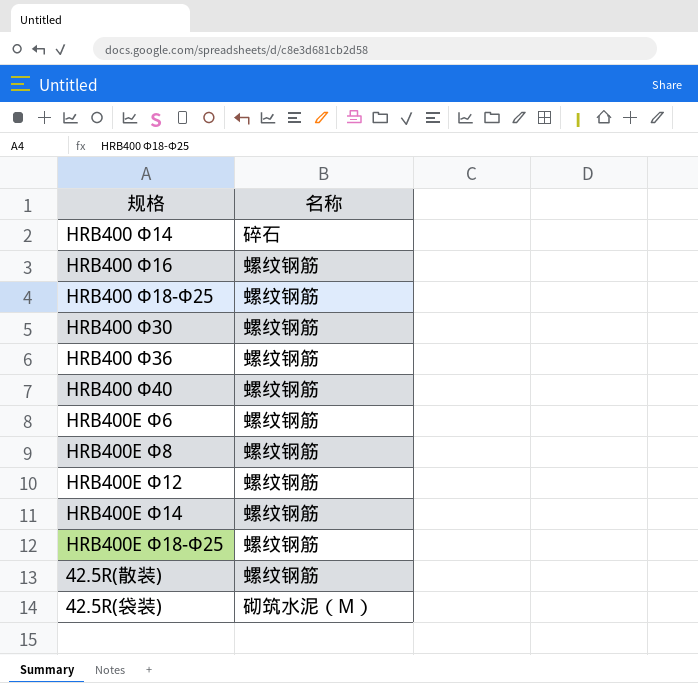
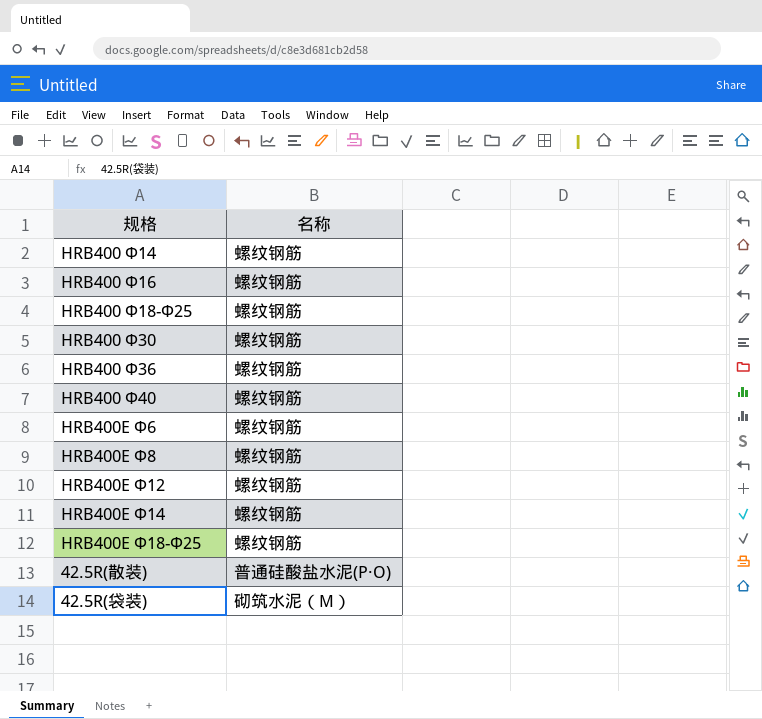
HRB400 Φ14 | 名称: 碎石 -> 螺纹钢筋
42.5R(散装) | 名称: 螺纹钢筋 -> 普通硅酸盐水泥(P·O)

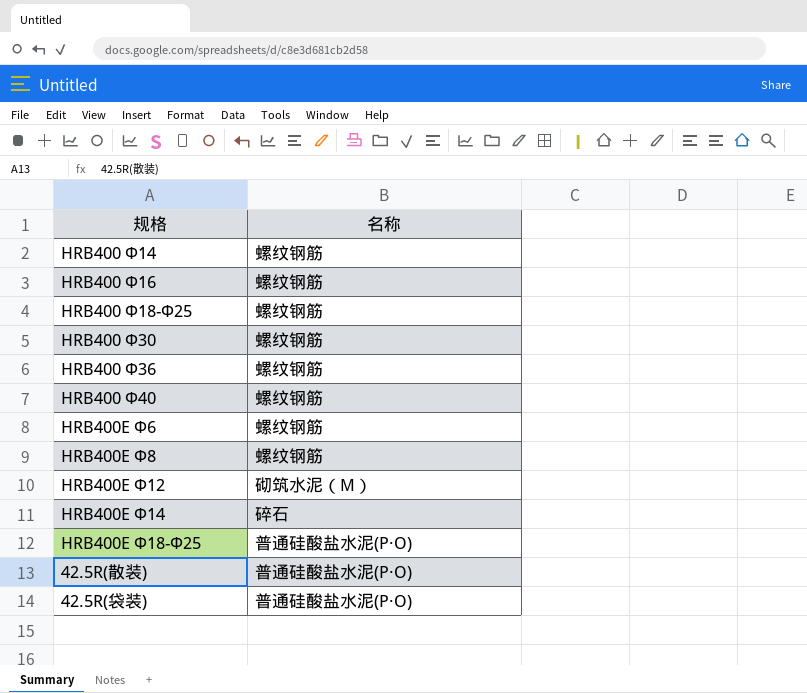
HRB400E Φ12 | 名称: 螺纹钢筋 -> 砌筑水泥（M）
HRB400E Φ14 | 名称: 螺纹钢筋 -> 碎石
HRB400E Φ18-Φ25 | 名称: 螺纹钢筋 -> 普通硅酸盐水泥(P·O)
42.5R(袋装) | 名称: 砌筑水泥（M） -> 普通硅酸盐水泥(P·O)

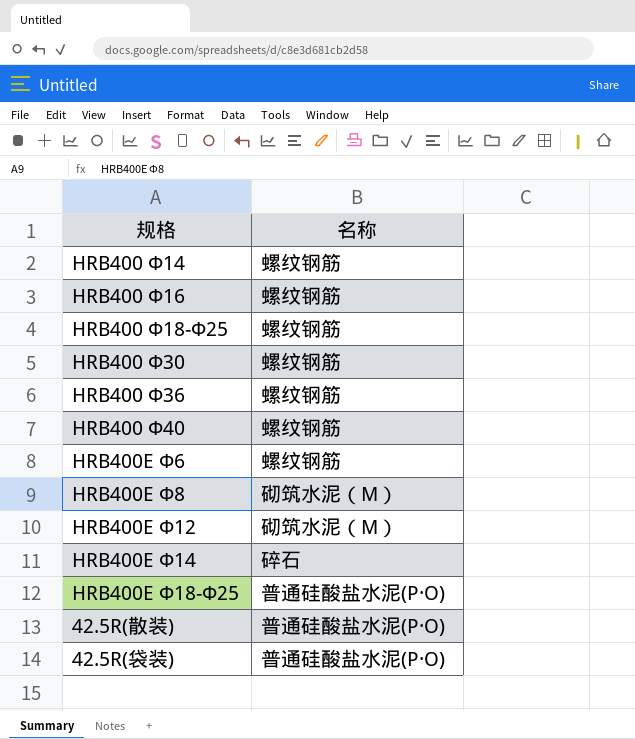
HRB400E Φ8 | 名称: 螺纹钢筋 -> 砌筑水泥（M）

